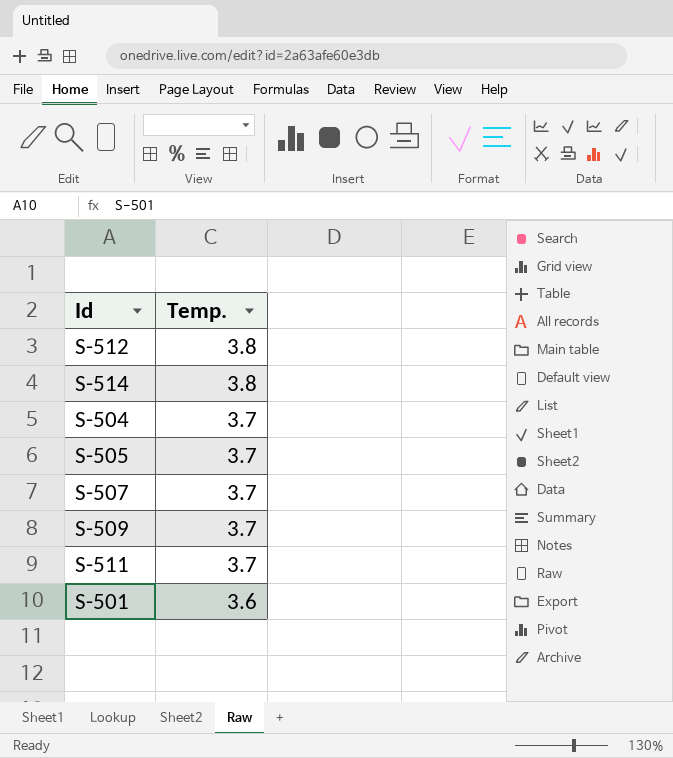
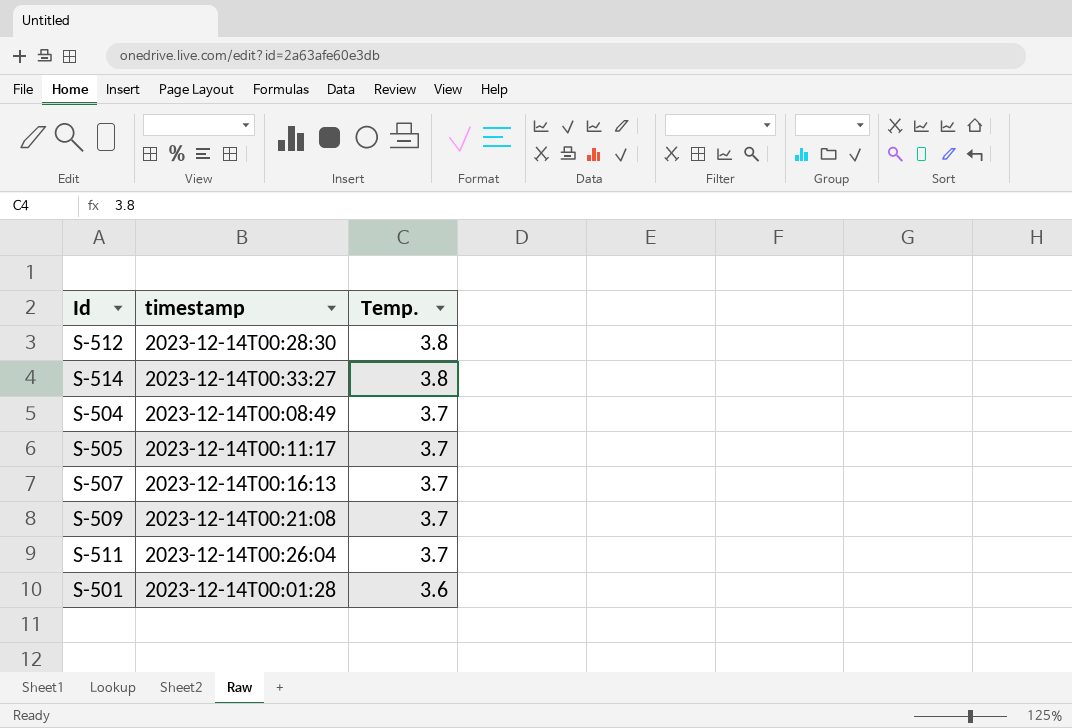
column timestamp | position: none -> 2

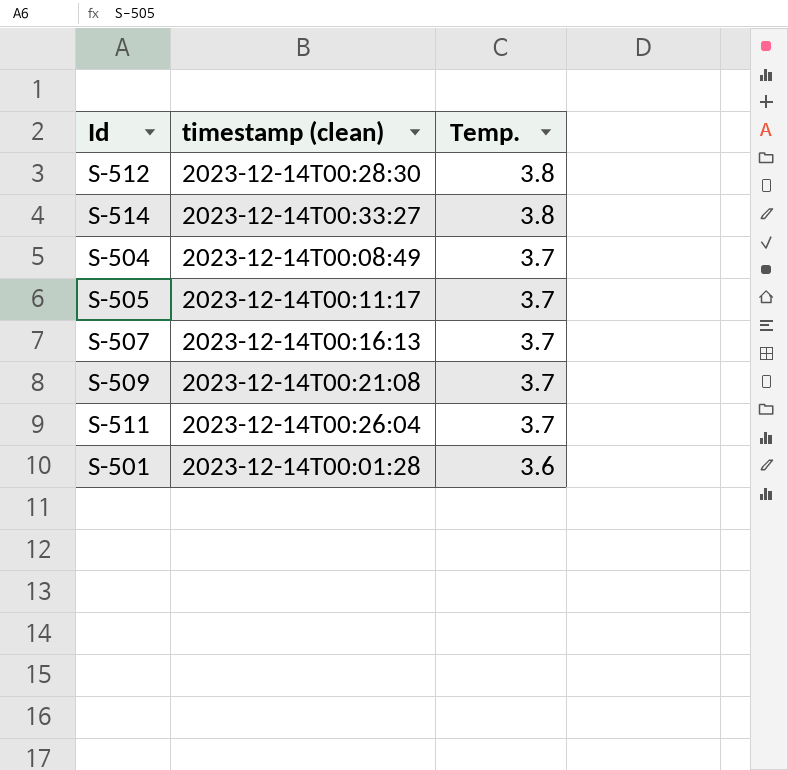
column name: timestamp -> timestamp (clean)

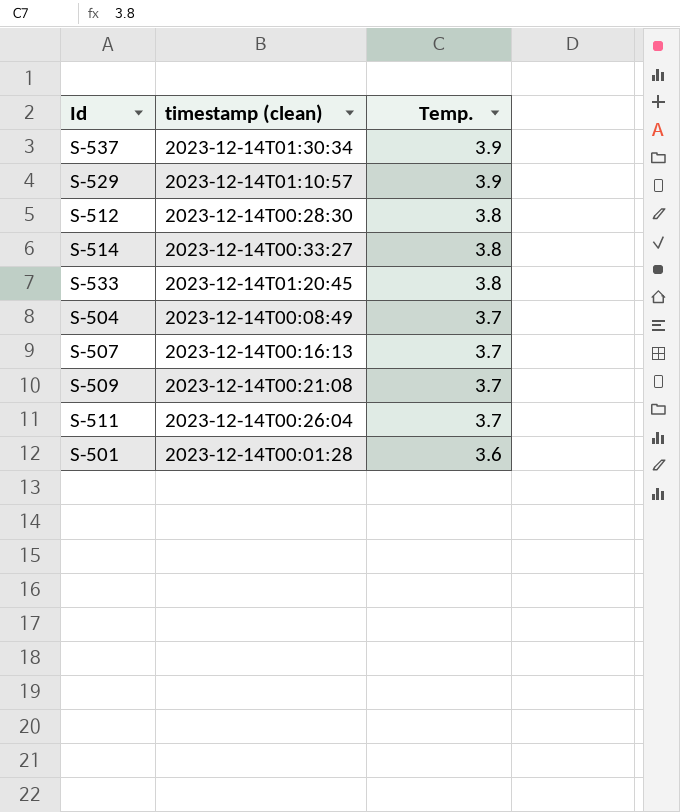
row S-505: 2023-12-14T00:11:17 | 3.7 -> none
row S-537: none -> 2023-12-14T01:30:34 | 3.9
row S-529: none -> 2023-12-14T01:10:57 | 3.9
row S-533: none -> 2023-12-14T01:20:45 | 3.8

